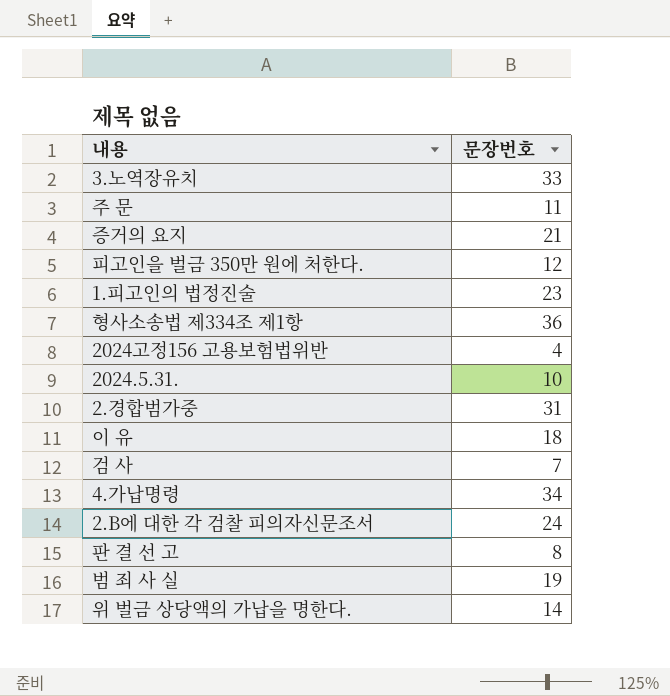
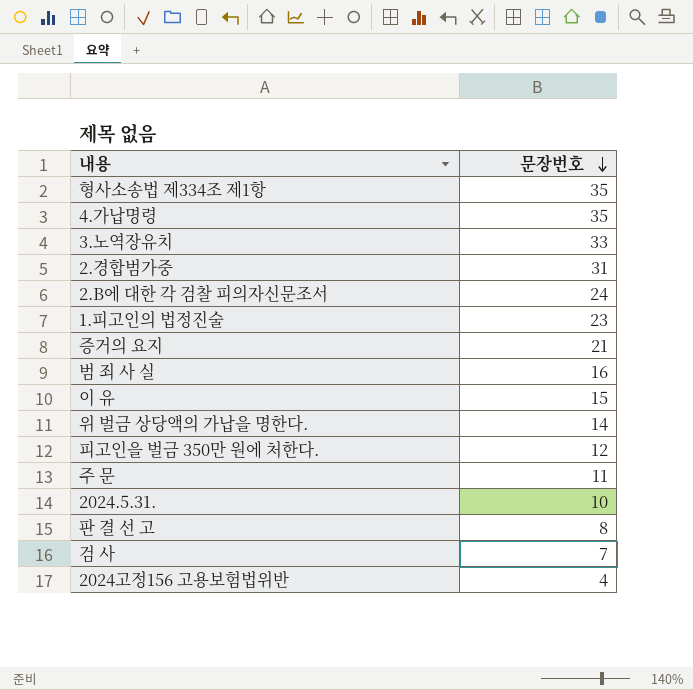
row order: none -> 문장번호 descending
형사소송법 제334조 제1항 | 문장번호: 36 -> 35
4.가납명령 | 문장번호: 34 -> 35
범 죄 사 실 | 문장번호: 19 -> 16
이 유 | 문장번호: 18 -> 15

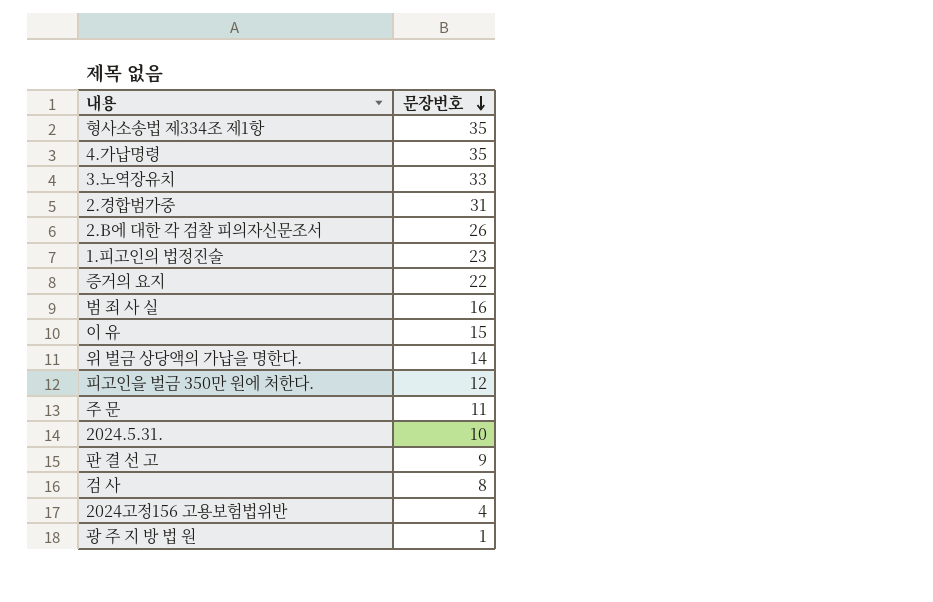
2.B에 대한 각 검찰 피의자신문조서 | 문장번호: 24 -> 26
증거의 요지 | 문장번호: 21 -> 22
판 결 선 고 | 문장번호: 8 -> 9
검 사 | 문장번호: 7 -> 8
row 광 주 지 방 법 원: none -> 1

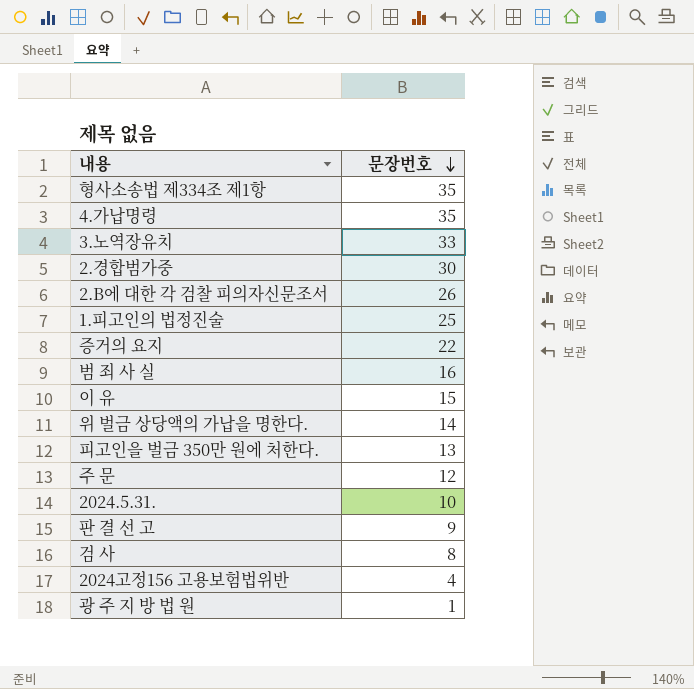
2.경합범가중 | 문장번호: 31 -> 30
1.피고인의 법정진술 | 문장번호: 23 -> 25
피고인을 벌금 350만 원에 처한다. | 문장번호: 12 -> 13
주 문 | 문장번호: 11 -> 12

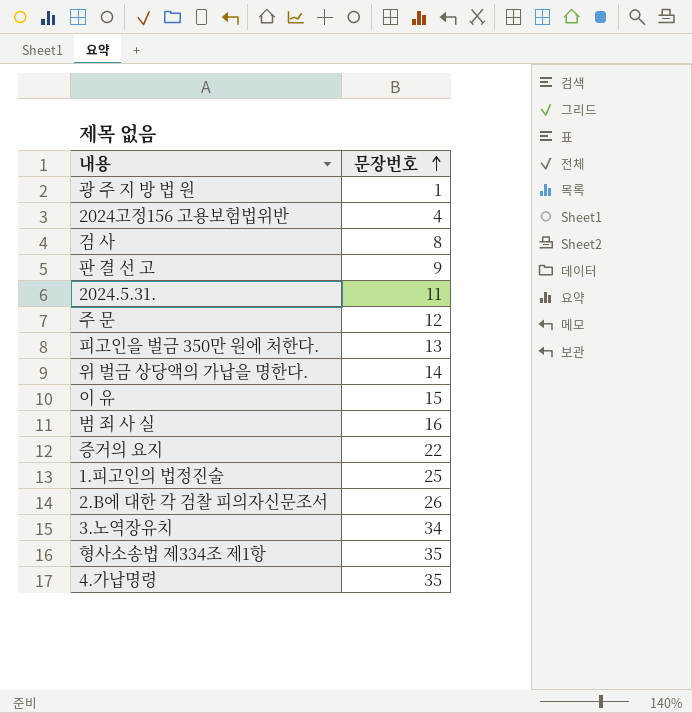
row order: 문장번호 descending -> 문장번호 ascending
row 2.경합범가중: 30 -> none
2024.5.31. | 문장번호: 10 -> 11
3.노역장유치 | 문장번호: 33 -> 34

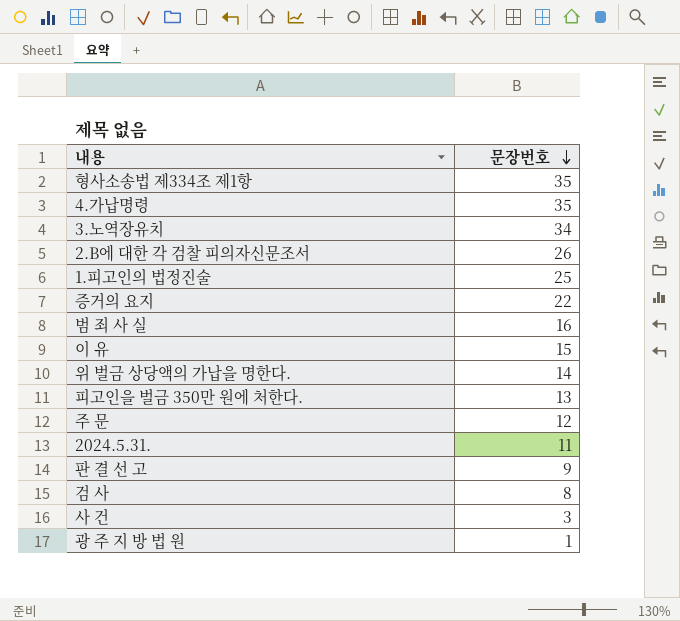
row order: 문장번호 ascending -> 문장번호 descending
row 2024고정156 고용보험법위반: 4 -> none
row 사 건: none -> 3

